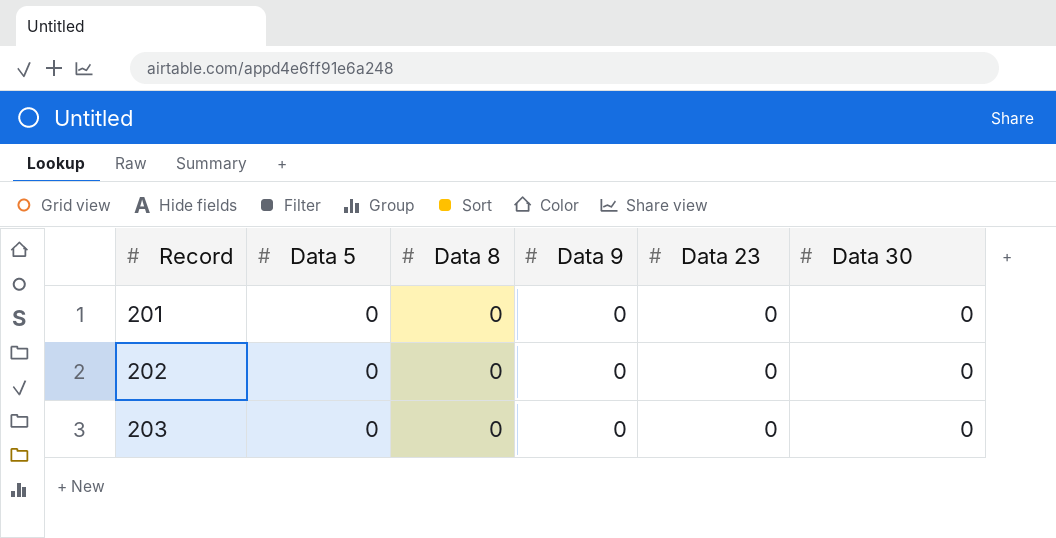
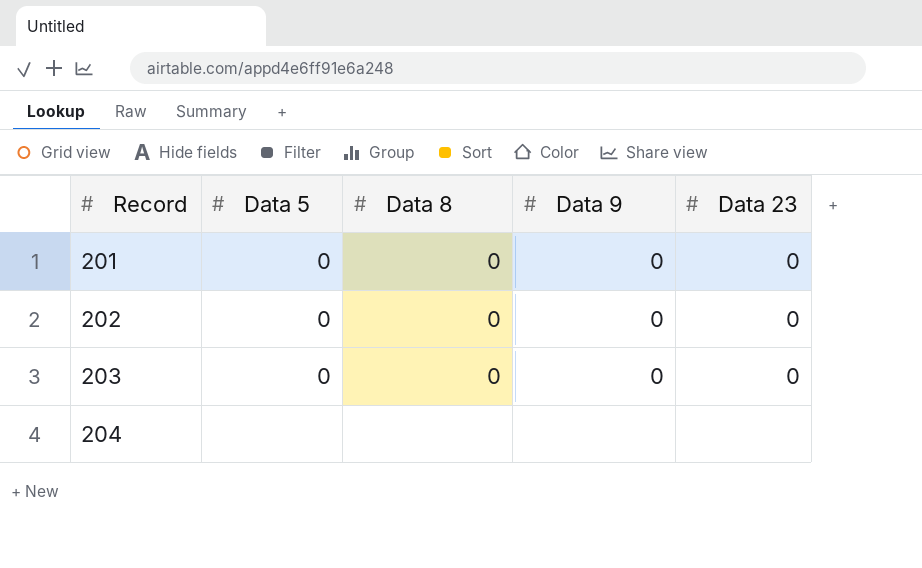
column Data 30 | position: 6 -> none
row 204: none -> none | none | none | none

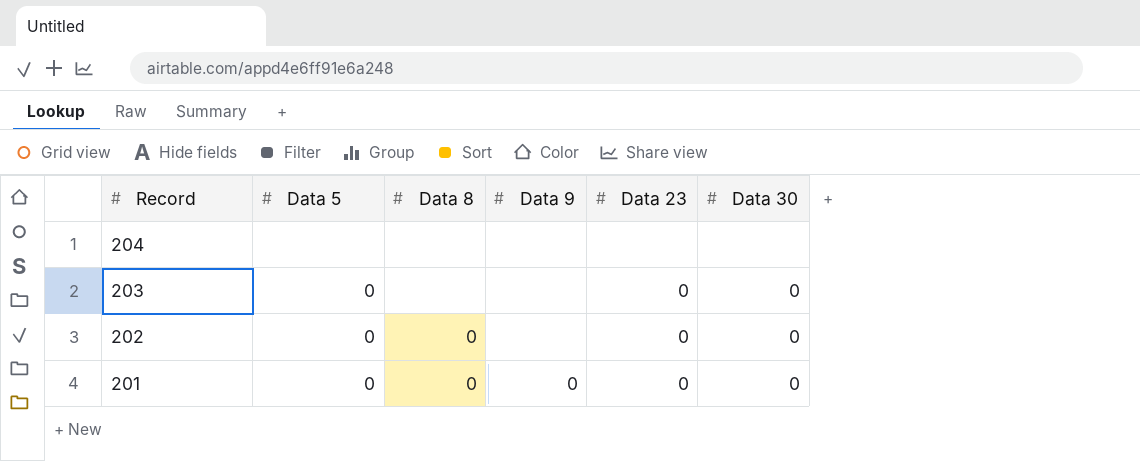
row order: Record ascending -> Record descending
column Data 30 | position: none -> 6
203 | Data 8: 0 -> none
203 | Data 9: 0 -> none
202 | Data 9: 0 -> none

